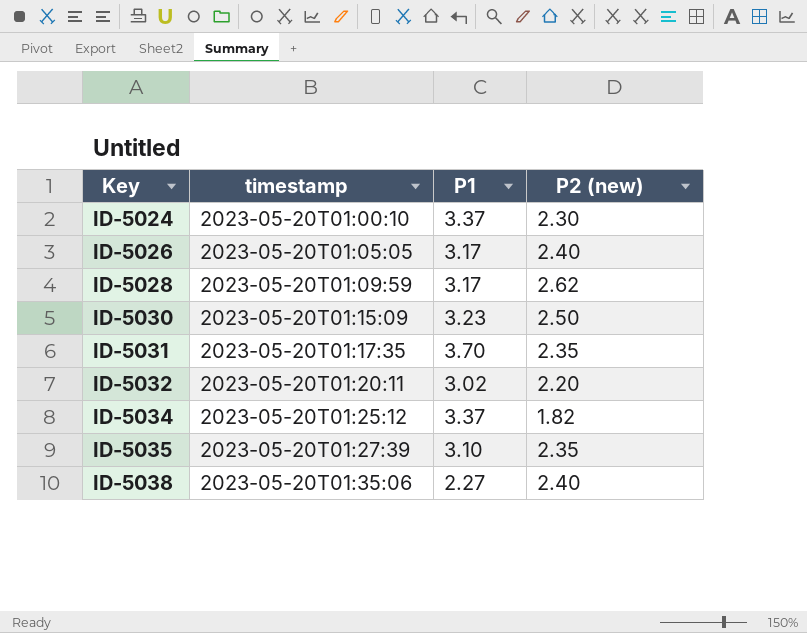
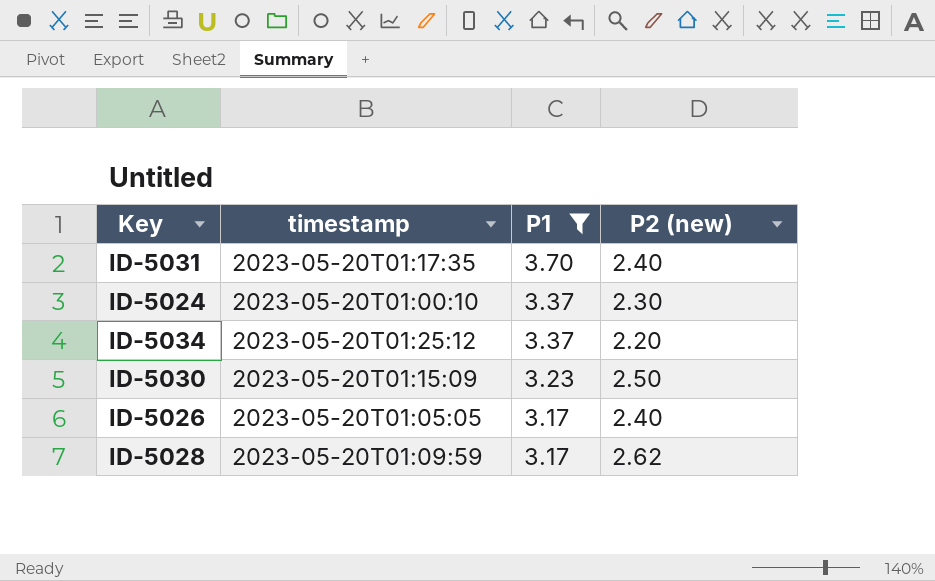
filter: none -> P1 >= 3.17
row order: Key ascending -> P1 descending
ID-5031 | P2 (new): 2.35 -> 2.40
ID-5034 | P2 (new): 1.82 -> 2.20

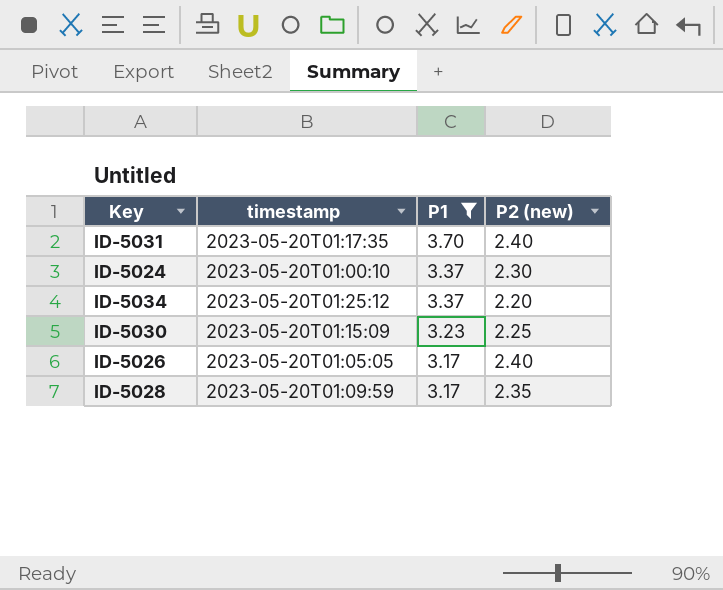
ID-5030 | P2 (new): 2.50 -> 2.25
ID-5028 | P2 (new): 2.62 -> 2.35

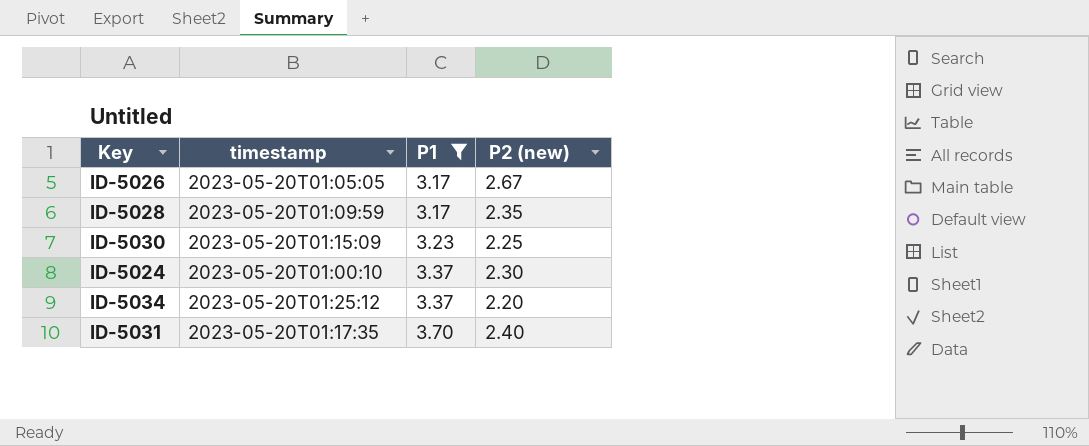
row order: P1 descending -> P1 ascending
ID-5026 | P2 (new): 2.40 -> 2.67

